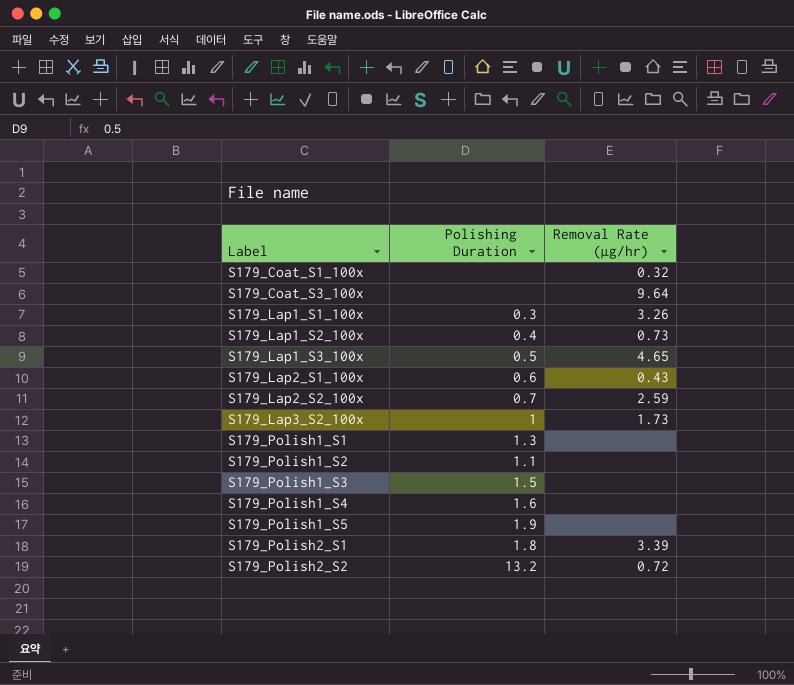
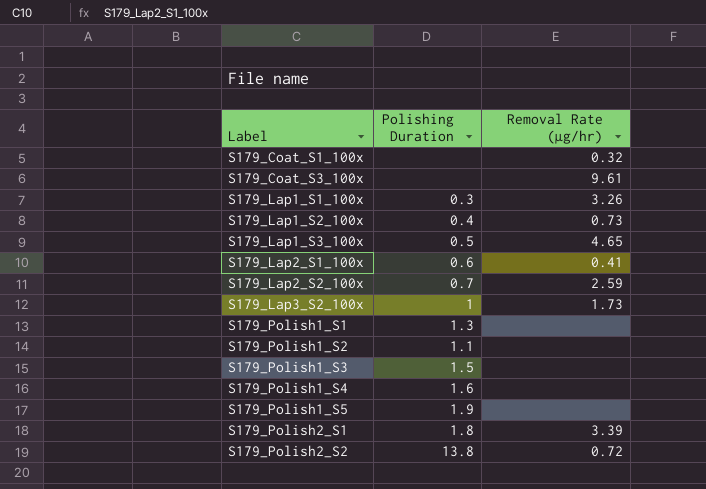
S179_Coat_S3_100x | Removal Rate (µg/hr): 9.64 -> 9.61
S179_Lap2_S1_100x | Removal Rate (µg/hr): 0.43 -> 0.41
S179_Polish2_S2 | Polishing Duration: 13.2 -> 13.8

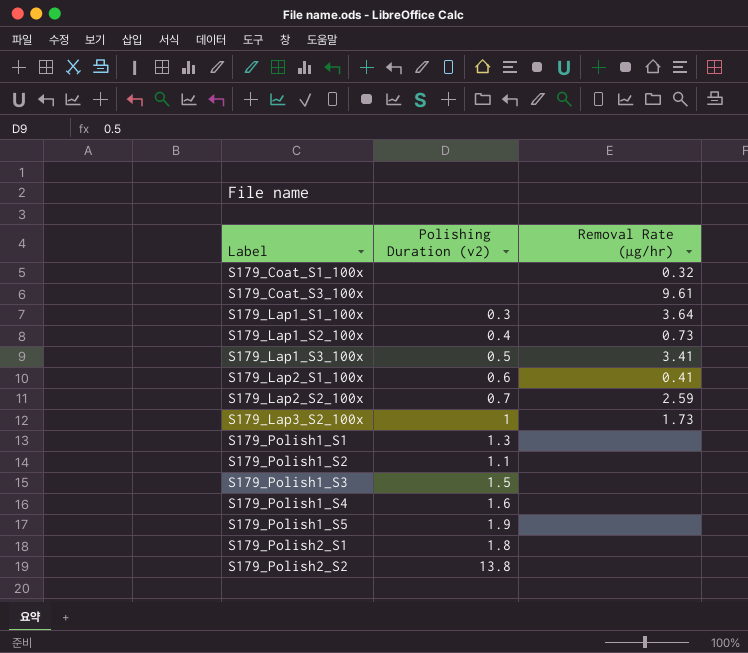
column name: Polishing Duration -> Polishing Duration (v2)
S179_Lap1_S1_100x | Removal Rate (µg/hr): 3.26 -> 3.64
S179_Lap1_S3_100x | Removal Rate (µg/hr): 4.65 -> 3.41
S179_Polish2_S1 | Removal Rate (µg/hr): 3.39 -> none
S179_Polish2_S2 | Removal Rate (µg/hr): 0.72 -> none

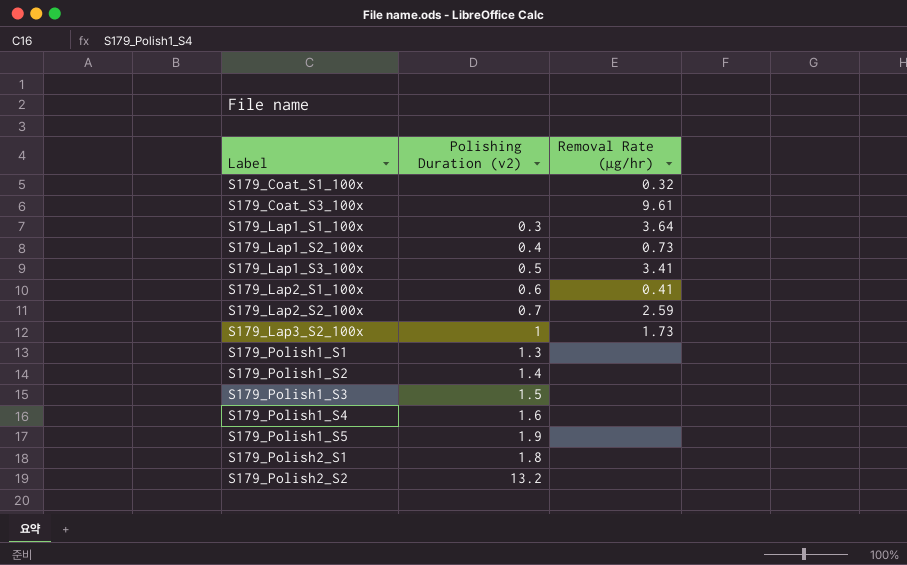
S179_Polish1_S2 | Polishing Duration (v2): 1.1 -> 1.4
S179_Polish2_S2 | Polishing Duration (v2): 13.8 -> 13.2

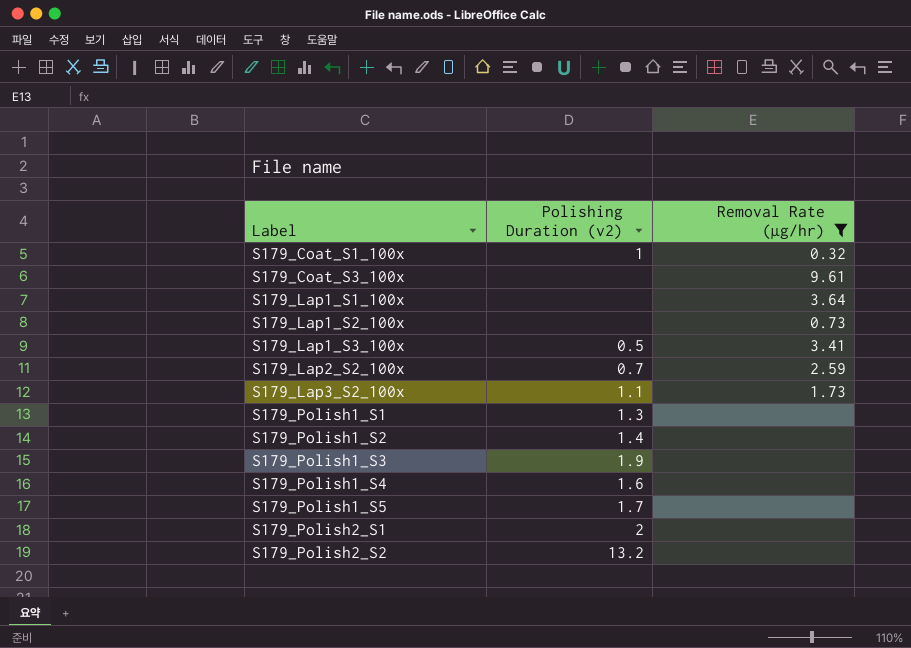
filter: none -> Removal Rate (µg/hr) != 0.41
S179_Coat_S1_100x | Polishing Duration (v2): none -> 1
S179_Lap1_S1_100x | Polishing Duration (v2): 0.3 -> none
S179_Lap1_S2_100x | Polishing Duration (v2): 0.4 -> none
S179_Lap3_S2_100x | Polishing Duration (v2): 1 -> 1.1
S179_Polish1_S3 | Polishing Duration (v2): 1.5 -> 1.9
S179_Polish1_S5 | Polishing Duration (v2): 1.9 -> 1.7
S179_Polish2_S1 | Polishing Duration (v2): 1.8 -> 2

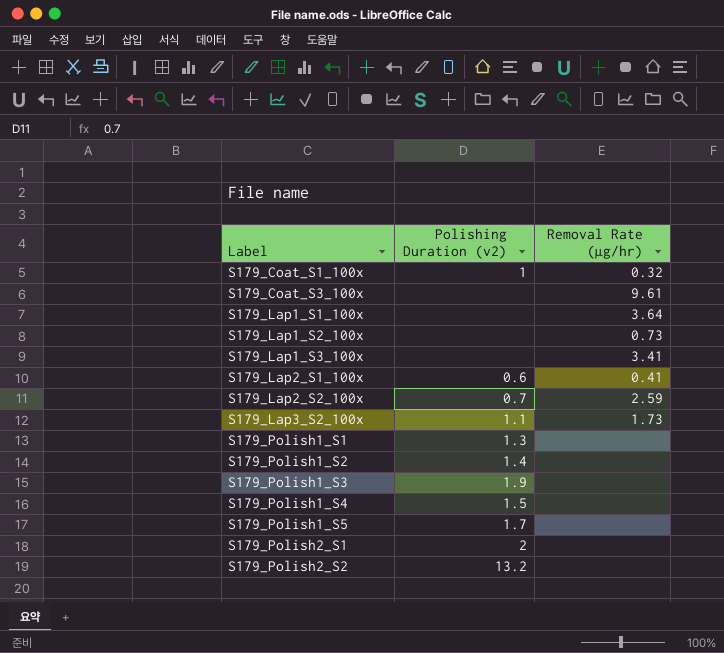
filter: Removal Rate (µg/hr) != 0.41 -> none
S179_Lap1_S3_100x | Polishing Duration (v2): 0.5 -> none
S179_Polish1_S4 | Polishing Duration (v2): 1.6 -> 1.5

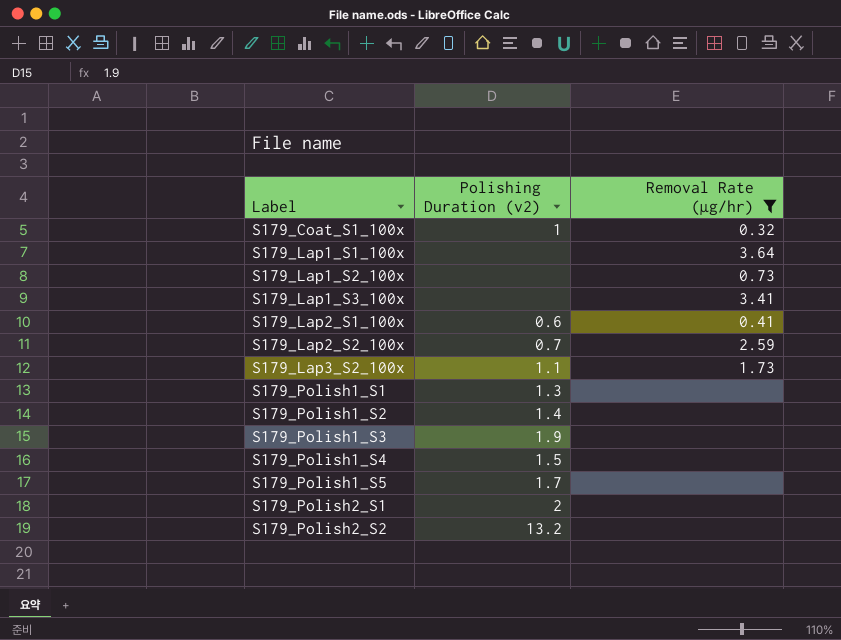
filter: none -> Removal Rate (µg/hr) != 9.61

